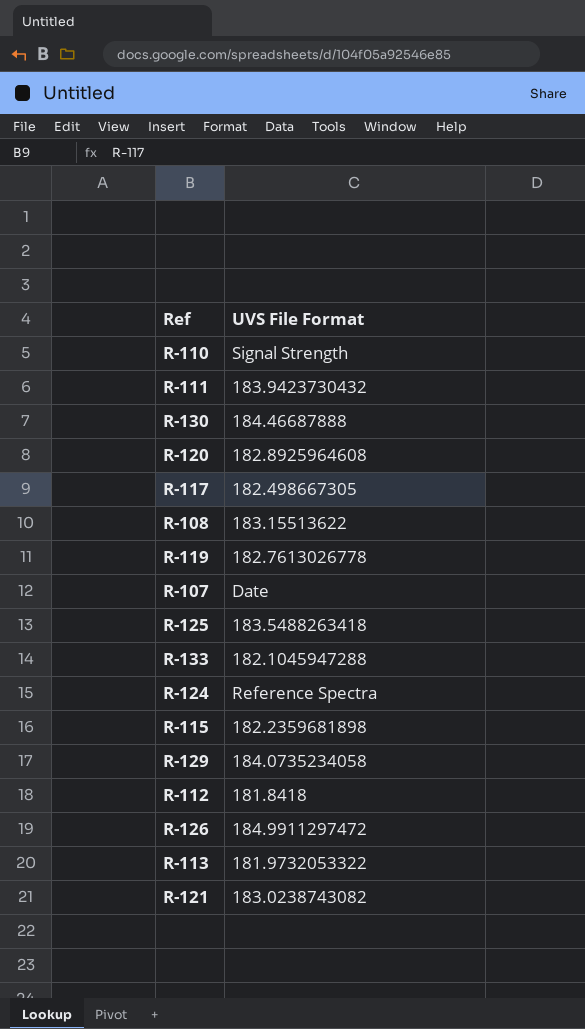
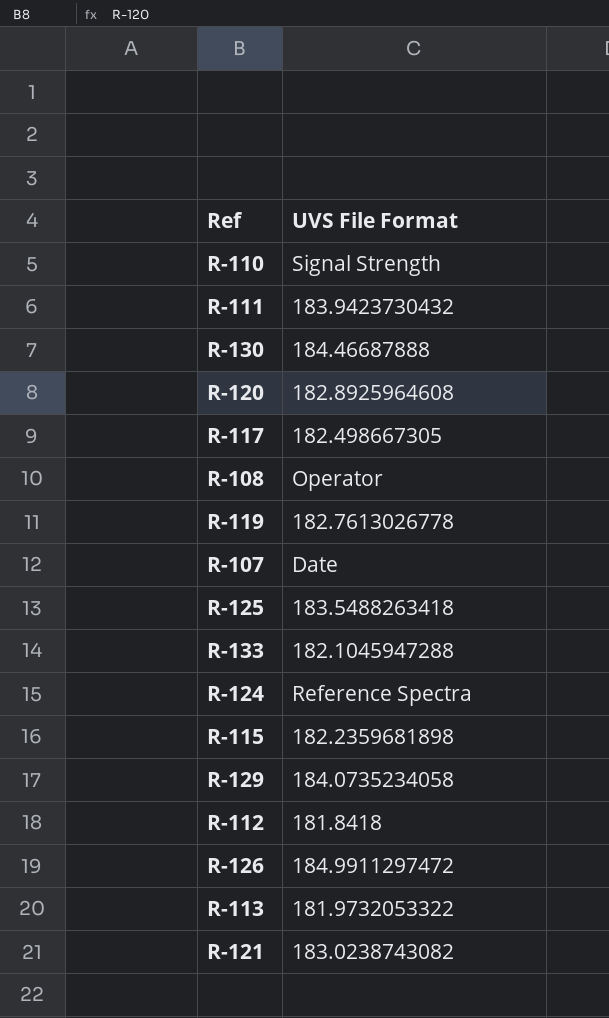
R-108 | UVS File Format: 183.15513622 -> Operator

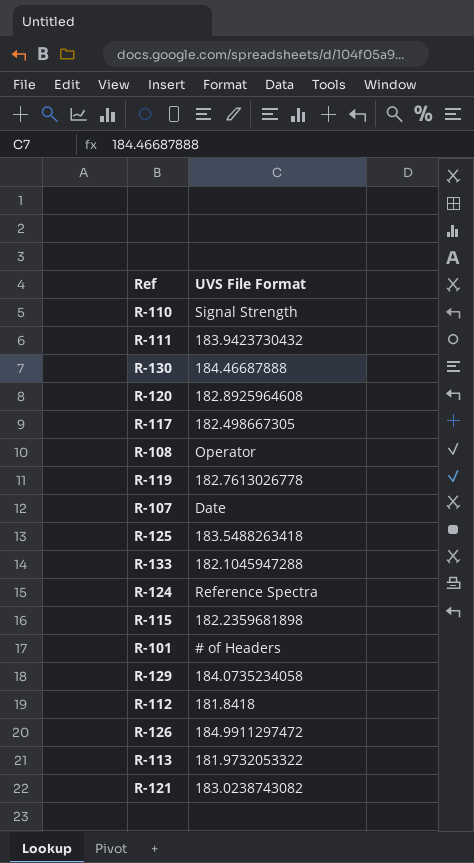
row R-101: none -> # of Headers

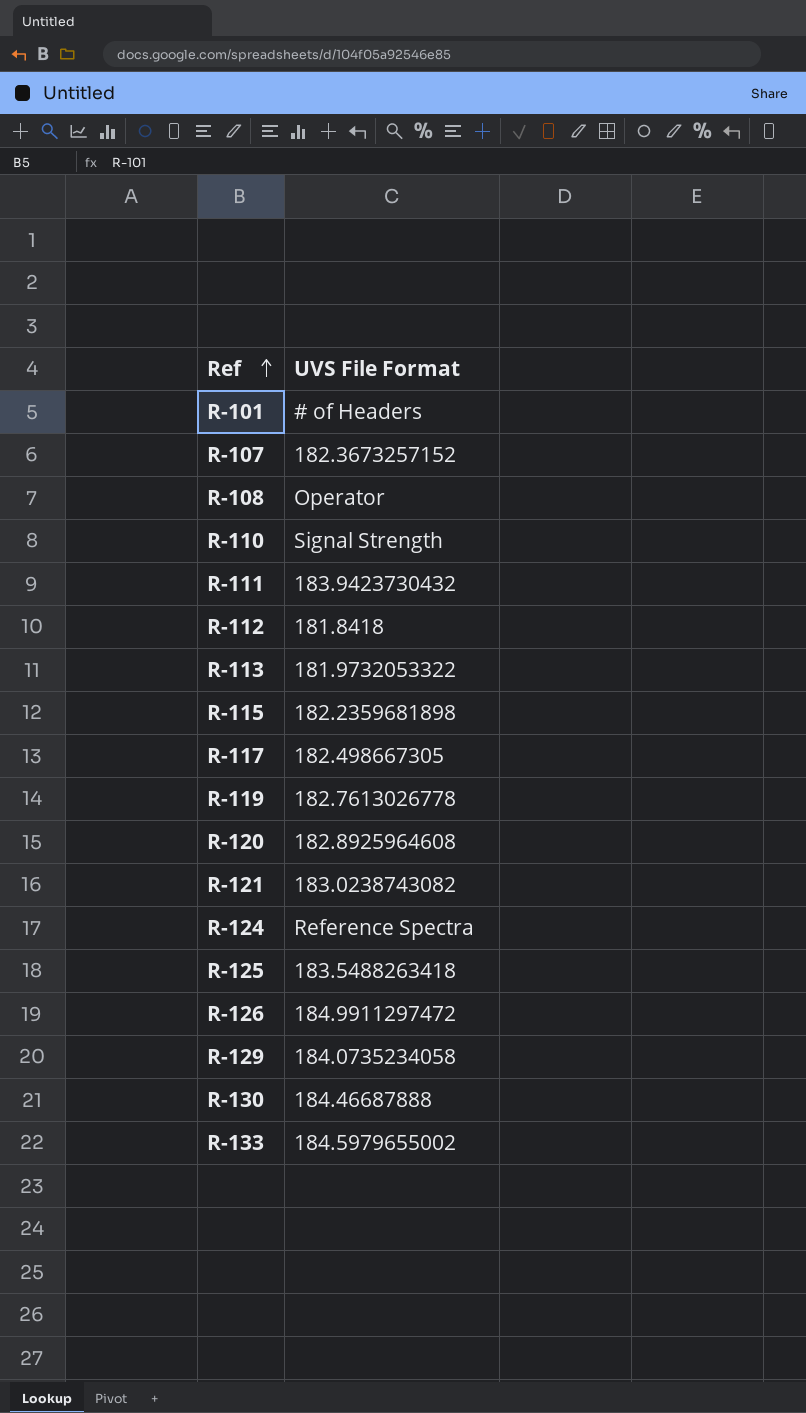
row order: none -> Ref ascending
R-107 | UVS File Format: Date -> 182.3673257152
R-133 | UVS File Format: 182.1045947288 -> 184.5979655002

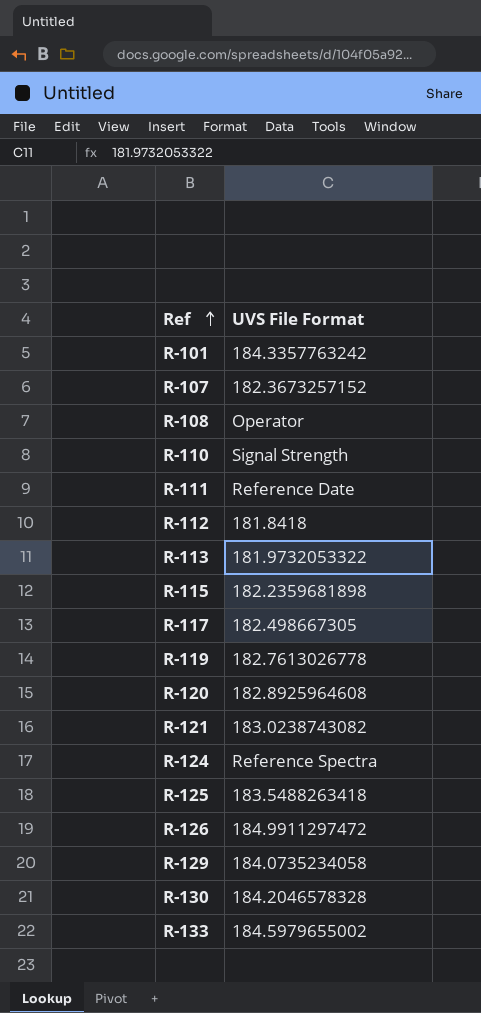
R-101 | UVS File Format: # of Headers -> 184.3357763242
R-111 | UVS File Format: 183.9423730432 -> Reference Date
R-130 | UVS File Format: 184.46687888 -> 184.2046578328

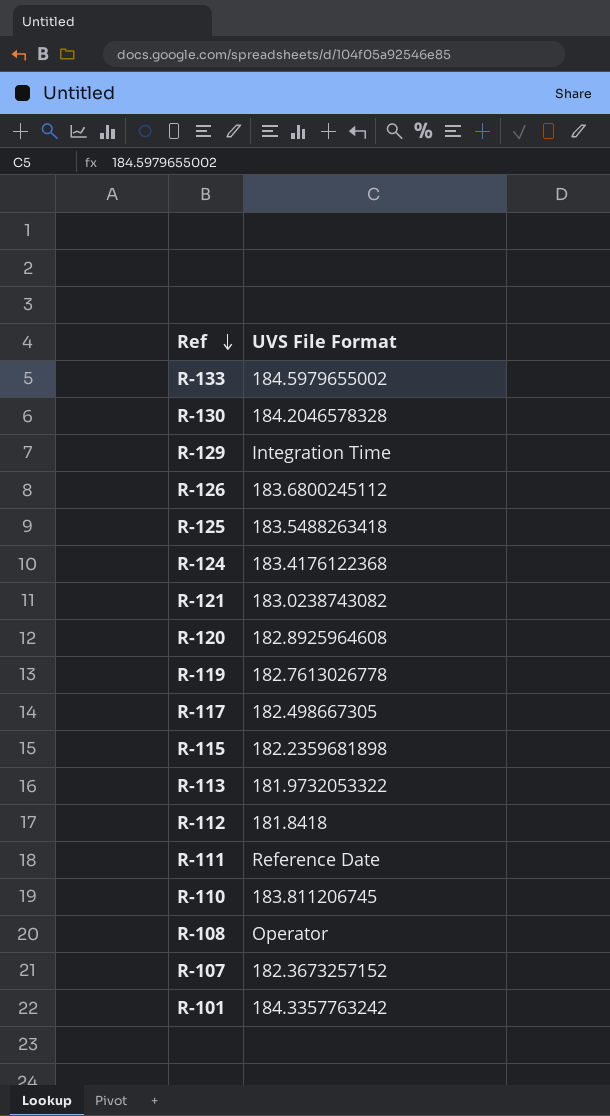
row order: Ref ascending -> Ref descending
R-129 | UVS File Format: 184.0735234058 -> Integration Time
R-126 | UVS File Format: 184.9911297472 -> 183.6800245112
R-124 | UVS File Format: Reference Spectra -> 183.4176122368
R-110 | UVS File Format: Signal Strength -> 183.811206745

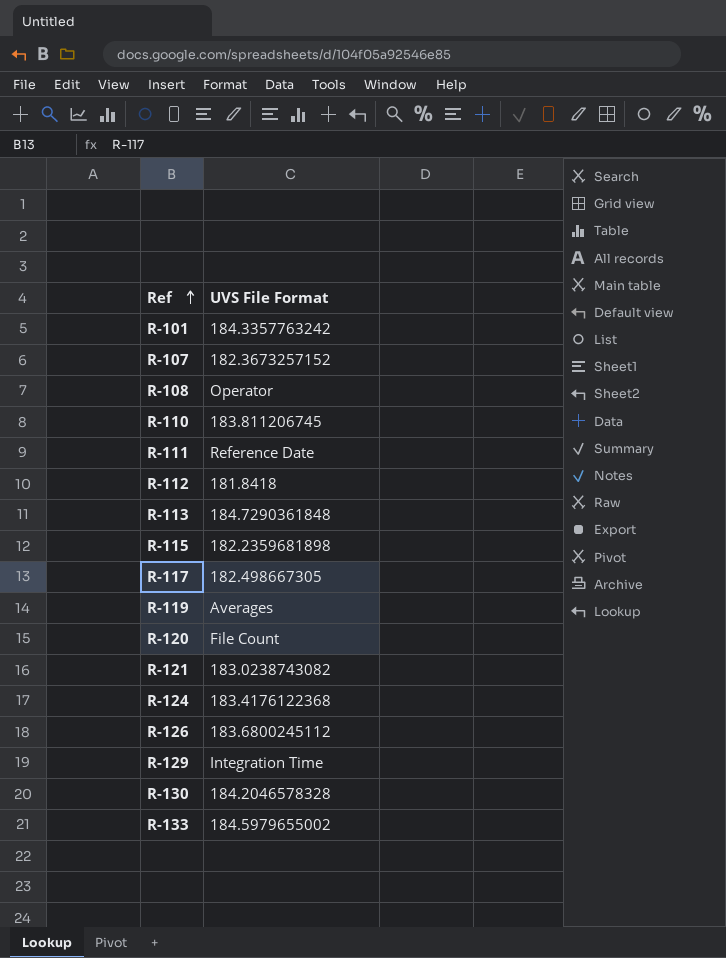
row order: Ref descending -> Ref ascending
row R-125: 183.5488263418 -> none
R-113 | UVS File Format: 181.9732053322 -> 184.7290361848
R-119 | UVS File Format: 182.7613026778 -> Averages
R-120 | UVS File Format: 182.8925964608 -> File Count

